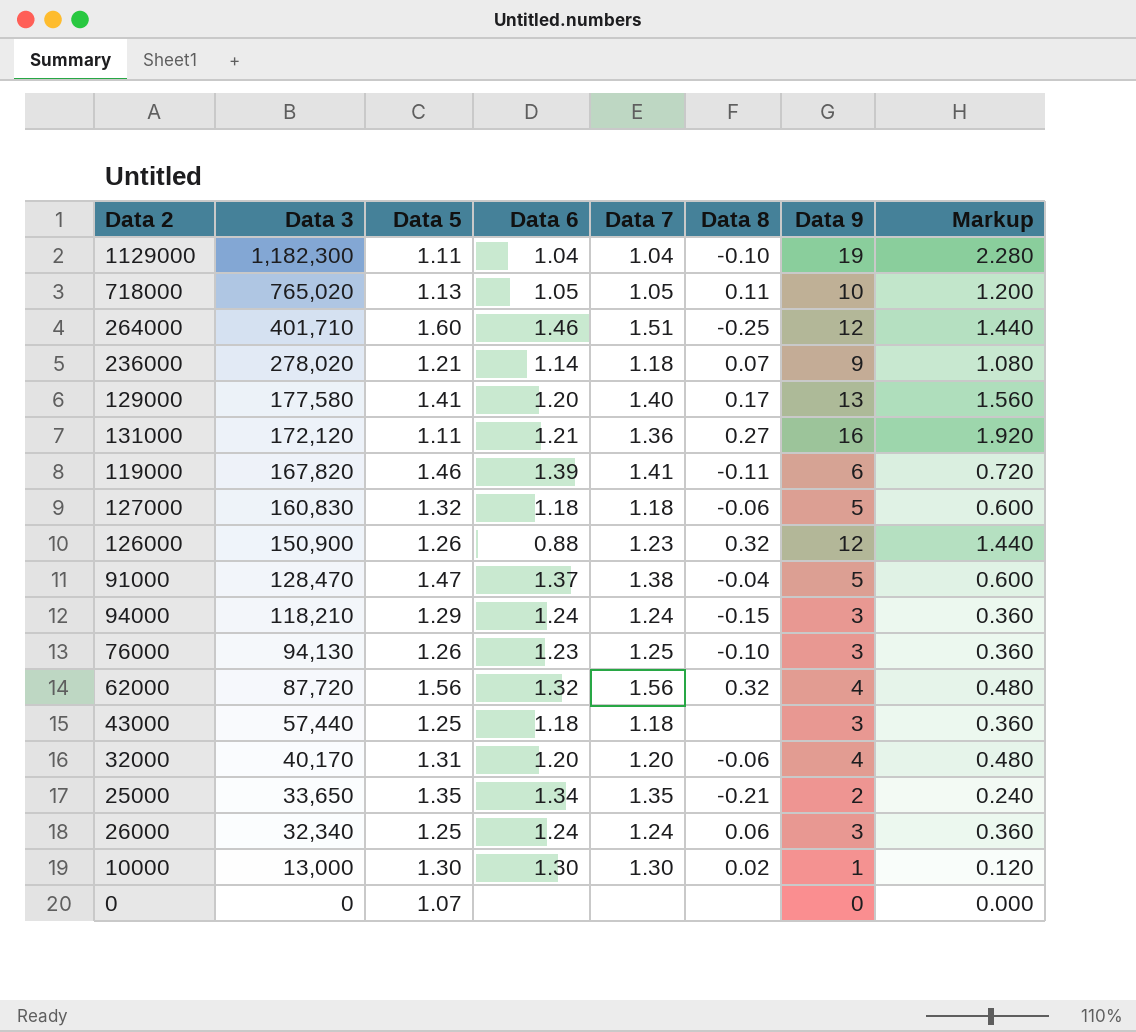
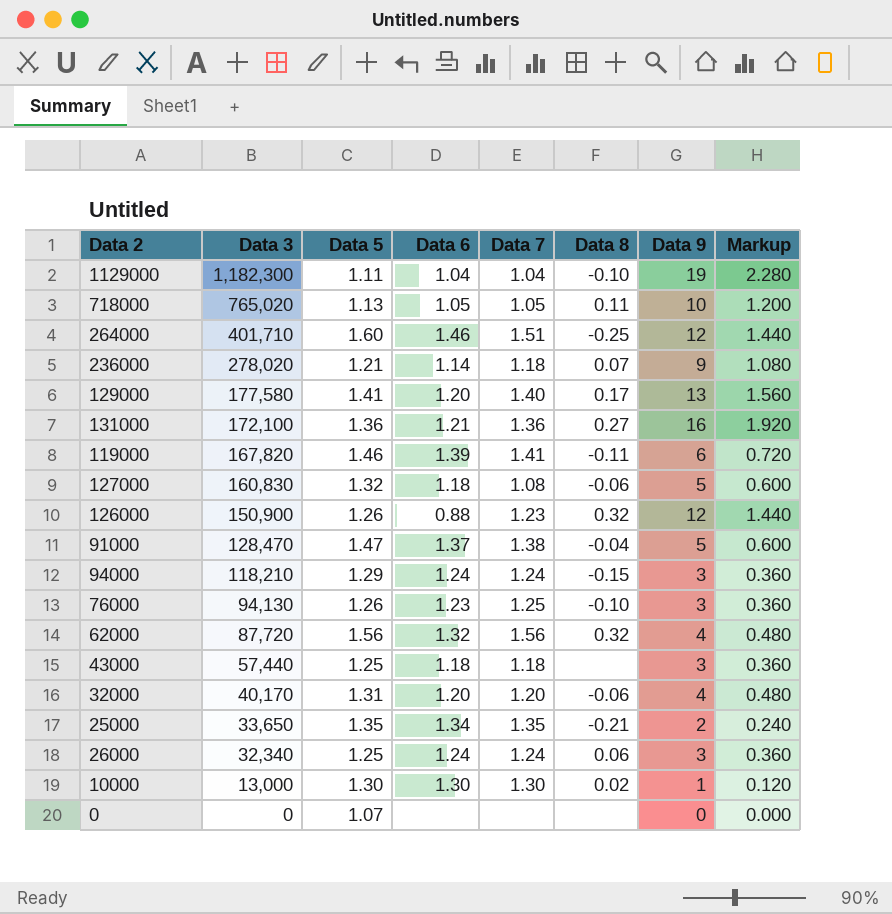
131000 | Data 3: 172,120 -> 172,100
131000 | Data 5: 1.11 -> 1.36
127000 | Data 7: 1.18 -> 1.08

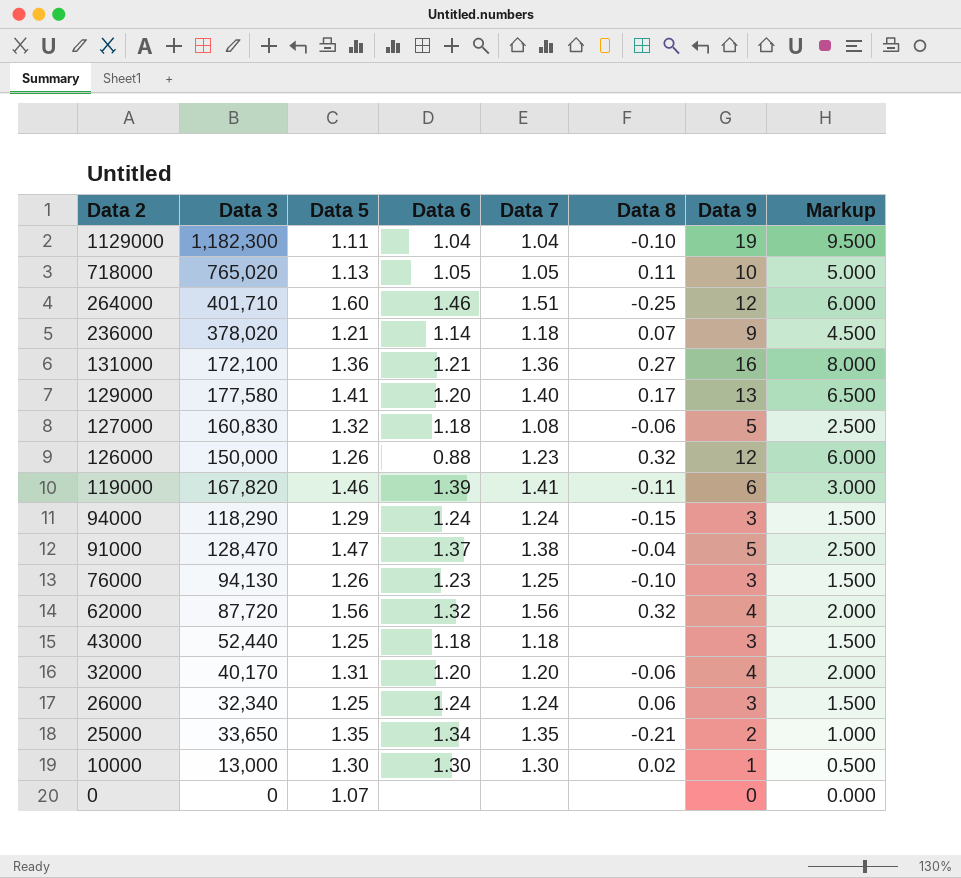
row order: Data 3 descending -> Data 2 descending
column Markup | formula: [Data 9] * 0.12 -> [Data 9] * 0.5
236000 | Data 3: 278,020 -> 378,020
126000 | Data 3: 150,900 -> 150,000
94000 | Data 3: 118,210 -> 118,290
43000 | Data 3: 57,440 -> 52,440

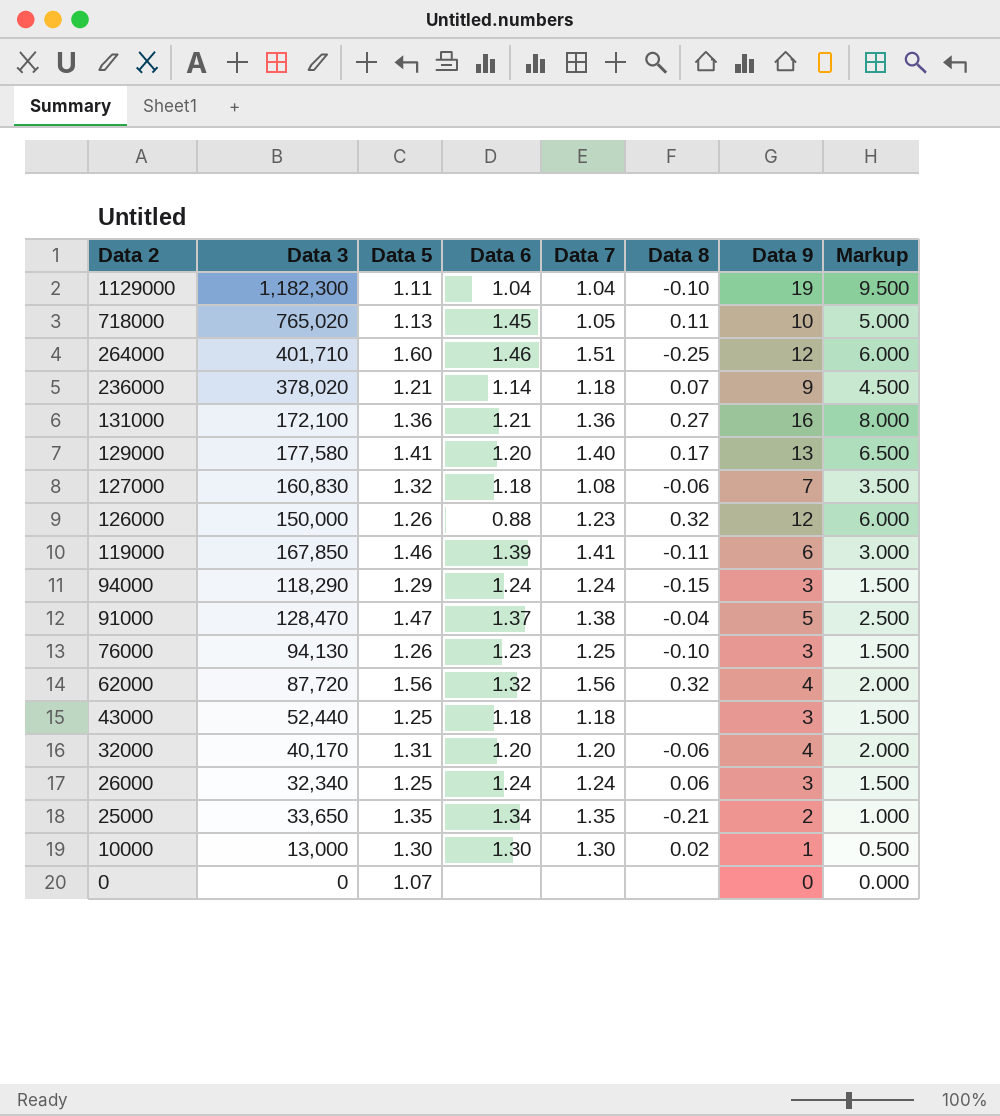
718000 | Data 6: 1.05 -> 1.45
127000 | Data 9: 5 -> 7
127000 | Markup: 2.500 -> 3.500
119000 | Data 3: 167,820 -> 167,850

